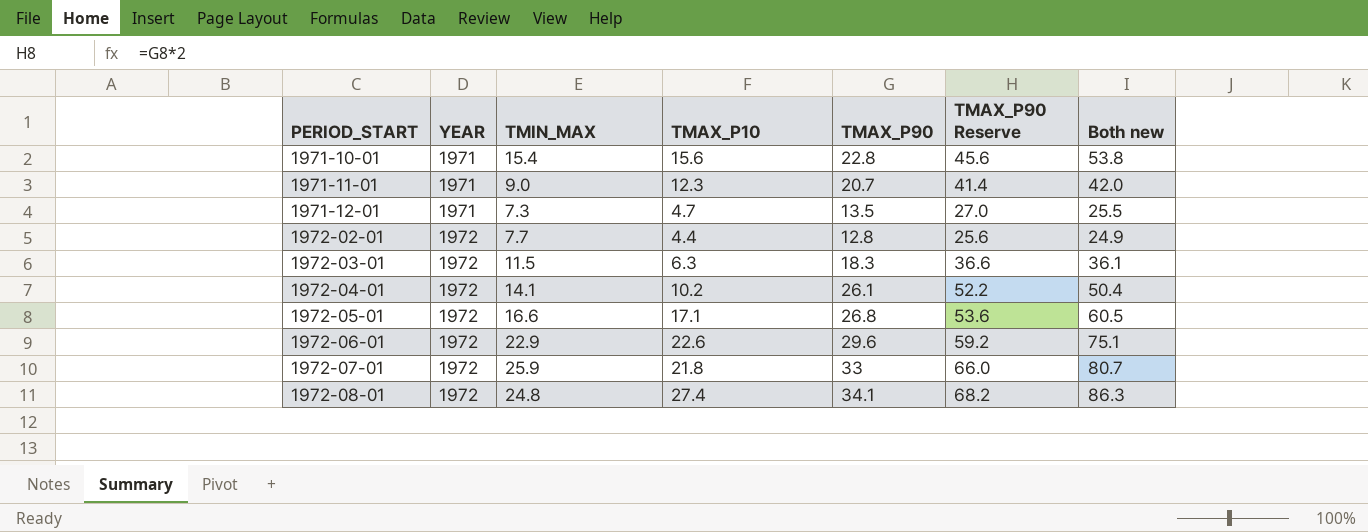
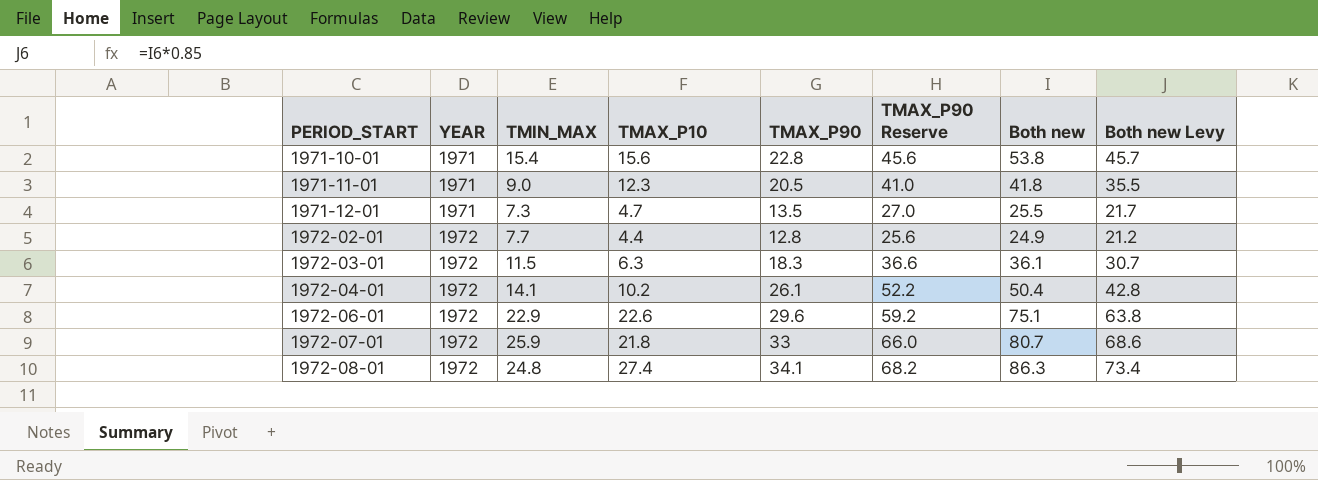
column Both new Levy | formula: none -> [Both new] * 0.85
row 1972-05-01: 1972 | 16.6 | 17.1 | 26.8 | 53.6 | 60.5 -> none
1971-11-01 | TMAX_P90: 20.7 -> 20.5
1971-11-01 | TMAX_P90 Reserve: 41.4 -> 41.0
1971-11-01 | Both new: 42.0 -> 41.8

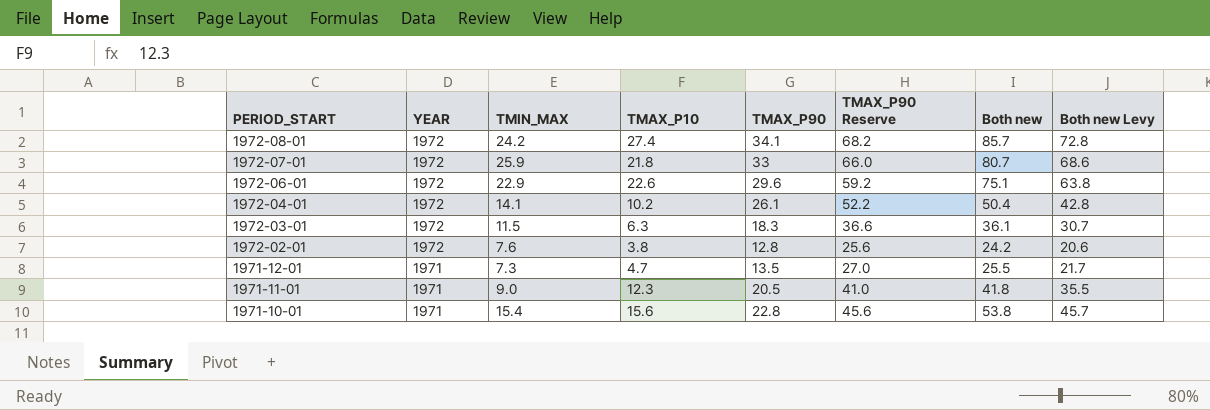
row order: PERIOD_START ascending -> PERIOD_START descending
1972-08-01 | TMIN_MAX: 24.8 -> 24.2
1972-08-01 | Both new: 86.3 -> 85.7
1972-08-01 | Both new Levy: 73.4 -> 72.8
1972-02-01 | TMIN_MAX: 7.7 -> 7.6
1972-02-01 | TMAX_P10: 4.4 -> 3.8
1972-02-01 | Both new: 24.9 -> 24.2
1972-02-01 | Both new Levy: 21.2 -> 20.6

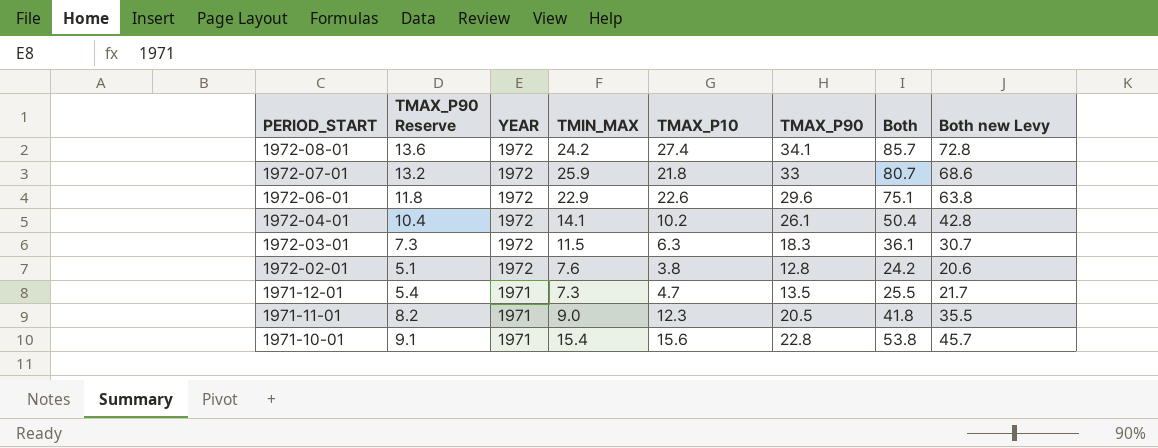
column TMAX_P90 Reserve | formula: [TMAX_P90] * 2 -> [TMAX_P90] * 0.4
column TMAX_P90 Reserve | position: 6 -> 2
column name: Both new -> Both

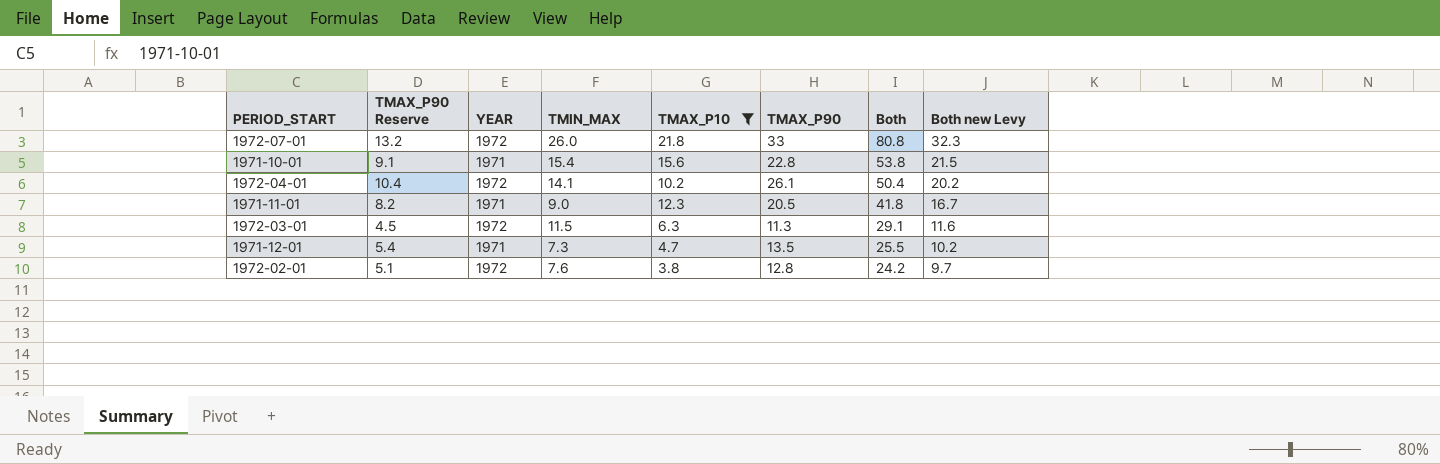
filter: none -> TMAX_P10 <= 21.8
row order: PERIOD_START descending -> Both descending
column Both new Levy | formula: [Both] * 0.85 -> [Both] * 0.4
1972-07-01 | TMIN_MAX: 25.9 -> 26.0
1972-07-01 | Both: 80.7 -> 80.8
1972-03-01 | TMAX_P90 Reserve: 7.3 -> 4.5
1972-03-01 | TMAX_P90: 18.3 -> 11.3
1972-03-01 | Both: 36.1 -> 29.1

